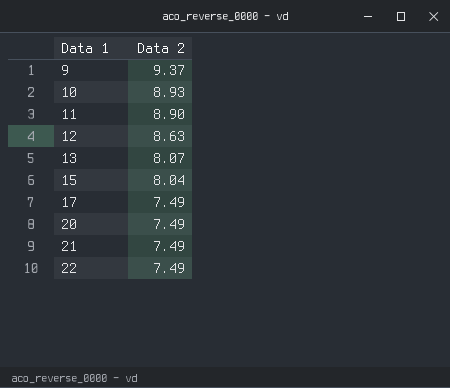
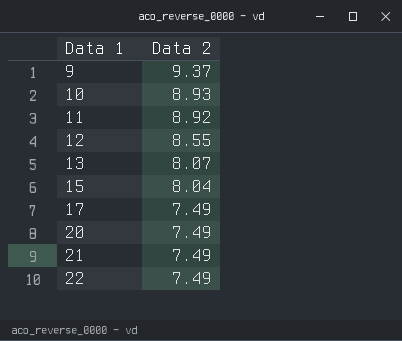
11 | Data 2: 8.90 -> 8.92
12 | Data 2: 8.63 -> 8.55

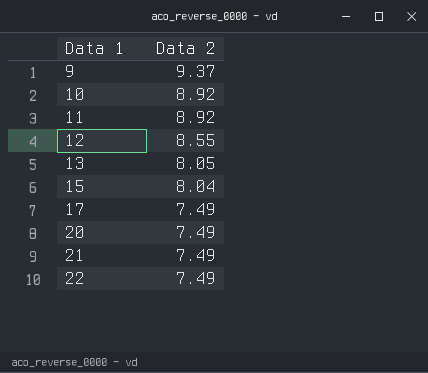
10 | Data 2: 8.93 -> 8.92
13 | Data 2: 8.07 -> 8.05

